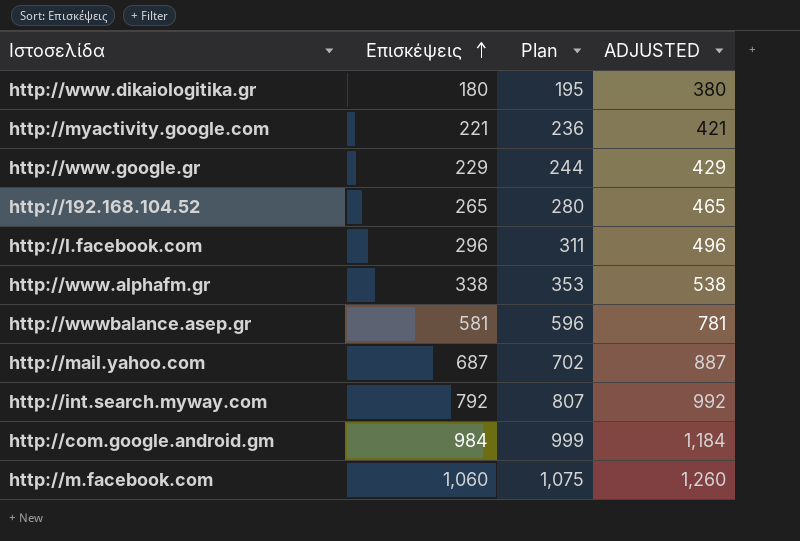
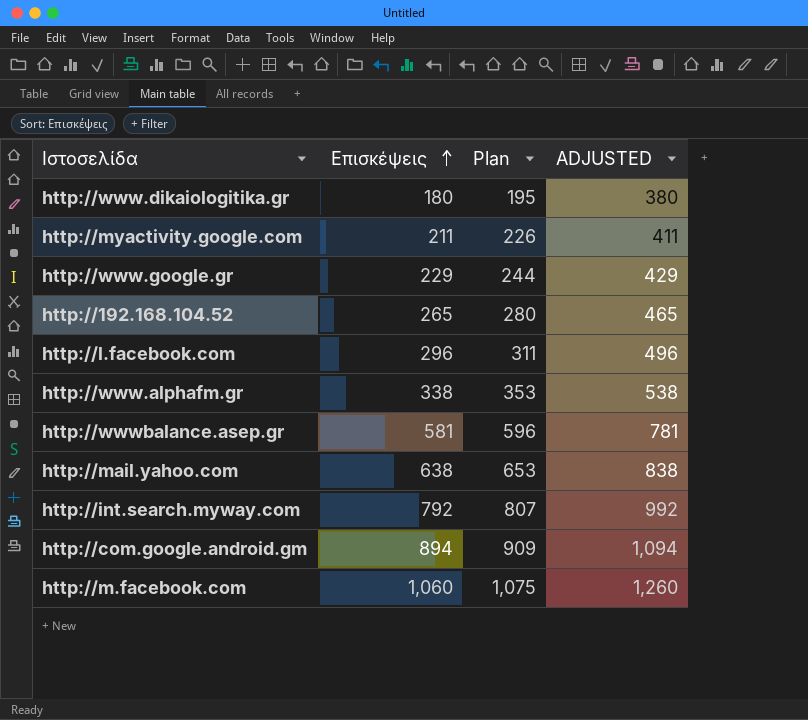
http://myactivity.google.com | Επισκέψεις: 221 -> 211
http://myactivity.google.com | Plan: 236 -> 226
http://myactivity.google.com | ADJUSTED: 421 -> 411
http://mail.yahoo.com | Επισκέψεις: 687 -> 638
http://mail.yahoo.com | Plan: 702 -> 653
http://mail.yahoo.com | ADJUSTED: 887 -> 838
http://com.google.android.gm | Επισκέψεις: 984 -> 894
http://com.google.android.gm | Plan: 999 -> 909
http://com.google.android.gm | ADJUSTED: 1,184 -> 1,094

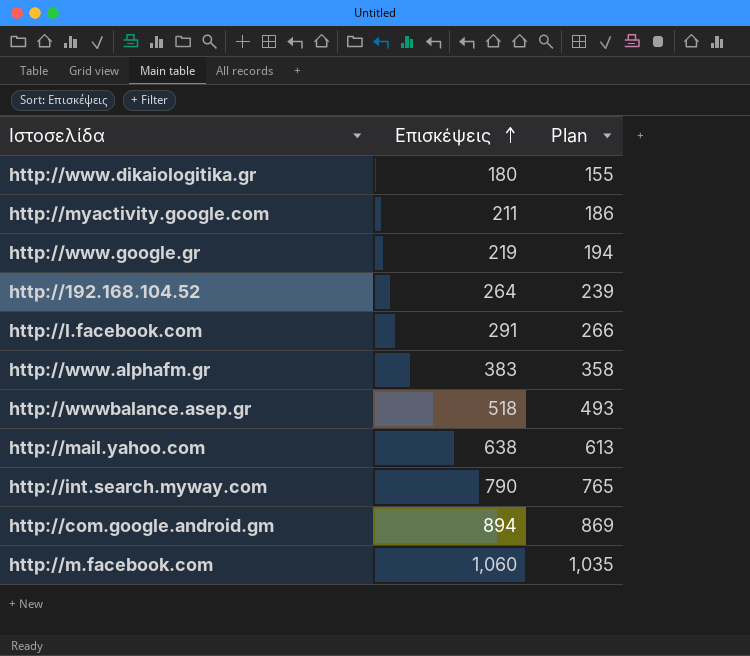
column ADJUSTED | formula: [Επισκέψεις] + 200 -> none
column Plan | formula: [Επισκέψεις] + 15 -> [Επισκέψεις] - 25
http://www.google.gr | Επισκέψεις: 229 -> 219
http://192.168.104.52 | Επισκέψεις: 265 -> 264
http://l.facebook.com | Επισκέψεις: 296 -> 291
http://www.alphafm.gr | Επισκέψεις: 338 -> 383
http://wwwbalance.asep.gr | Επισκέψεις: 581 -> 518
http://int.search.myway.com | Επισκέψεις: 792 -> 790

